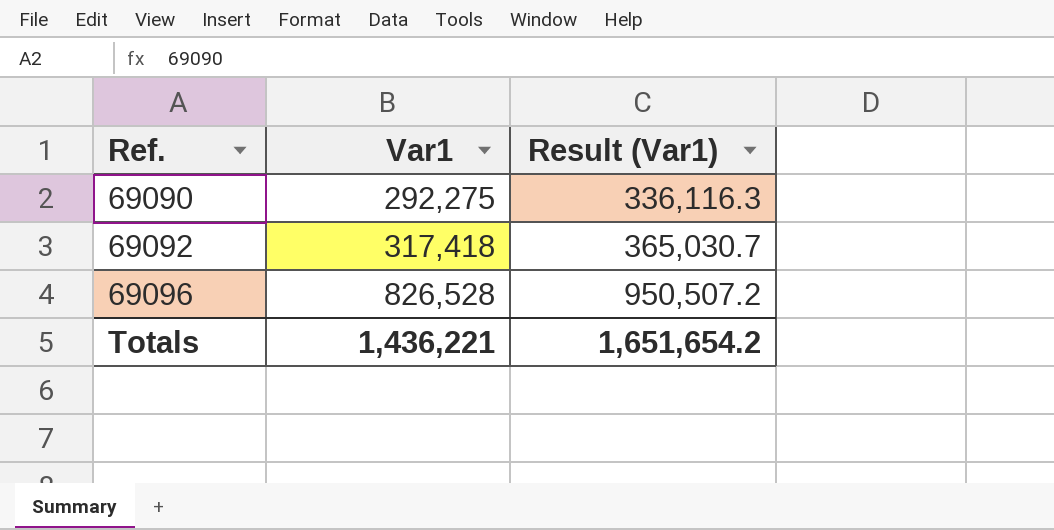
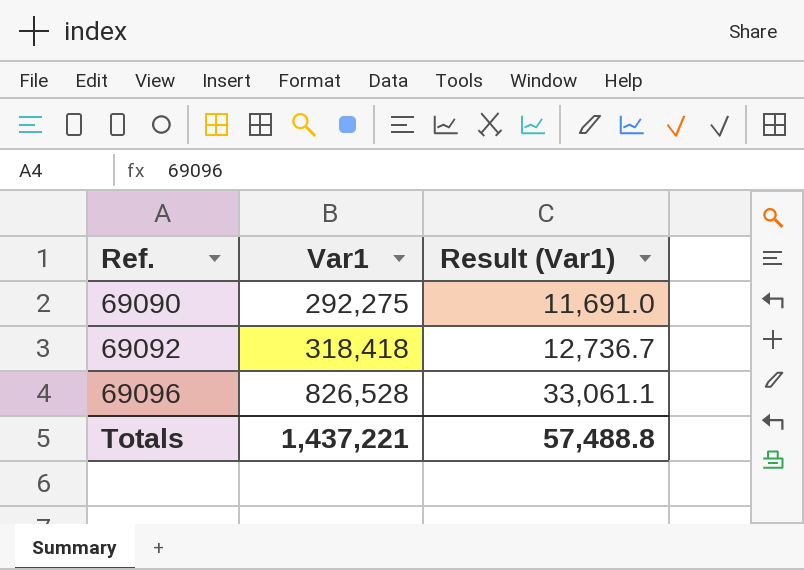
column Result (Var1) | formula: [Var1] * 1.15 -> [Var1] * 0.04
69092 | Var1: 317,418 -> 318,418
Totals | Var1: 1,436,221 -> 1,437,221
Totals | Result (Var1): 1,651,654.2 -> 57,488.8

